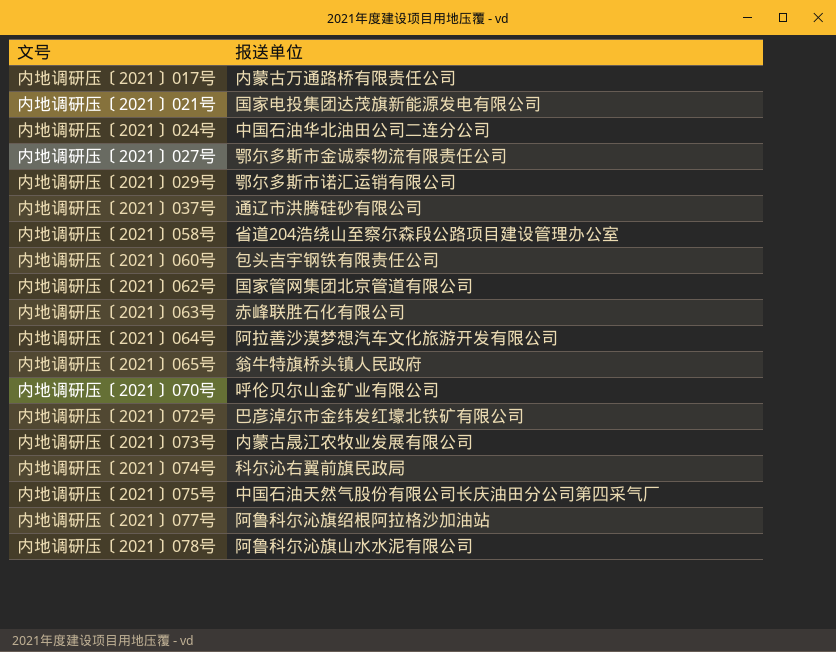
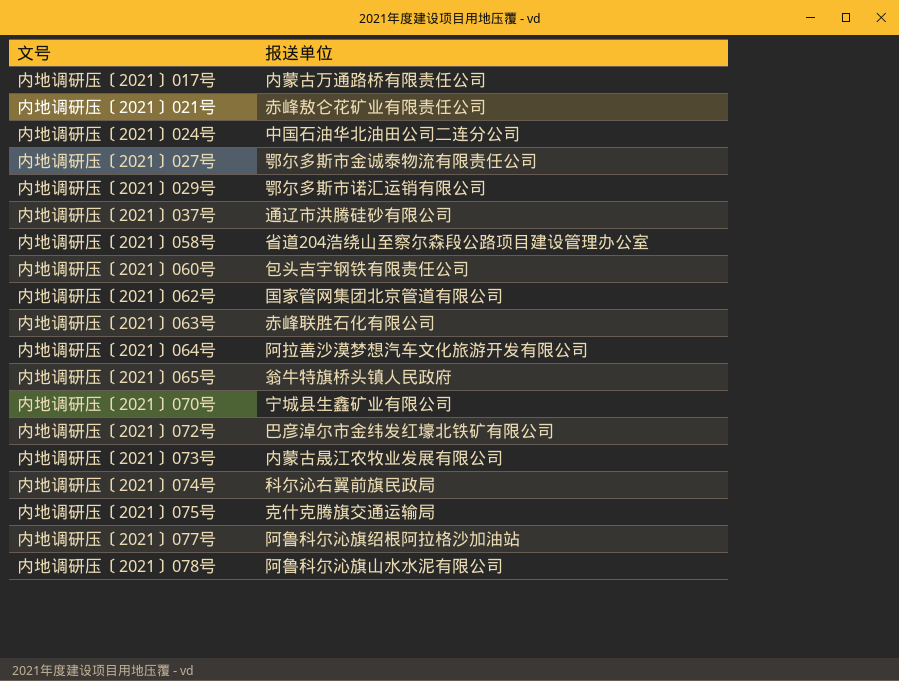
内地调研压〔2021〕021号 | 报送单位: 国家电投集团达茂旗新能源发电有限公司 -> 赤峰敖仑花矿业有限责任公司
内地调研压〔2021〕070号 | 报送单位: 呼伦贝尔山金矿业有限公司 -> 宁城县生鑫矿业有限公司
内地调研压〔2021〕075号 | 报送单位: 中国石油天然气股份有限公司长庆油田分公司第四采气厂 -> 克什克腾旗交通运输局

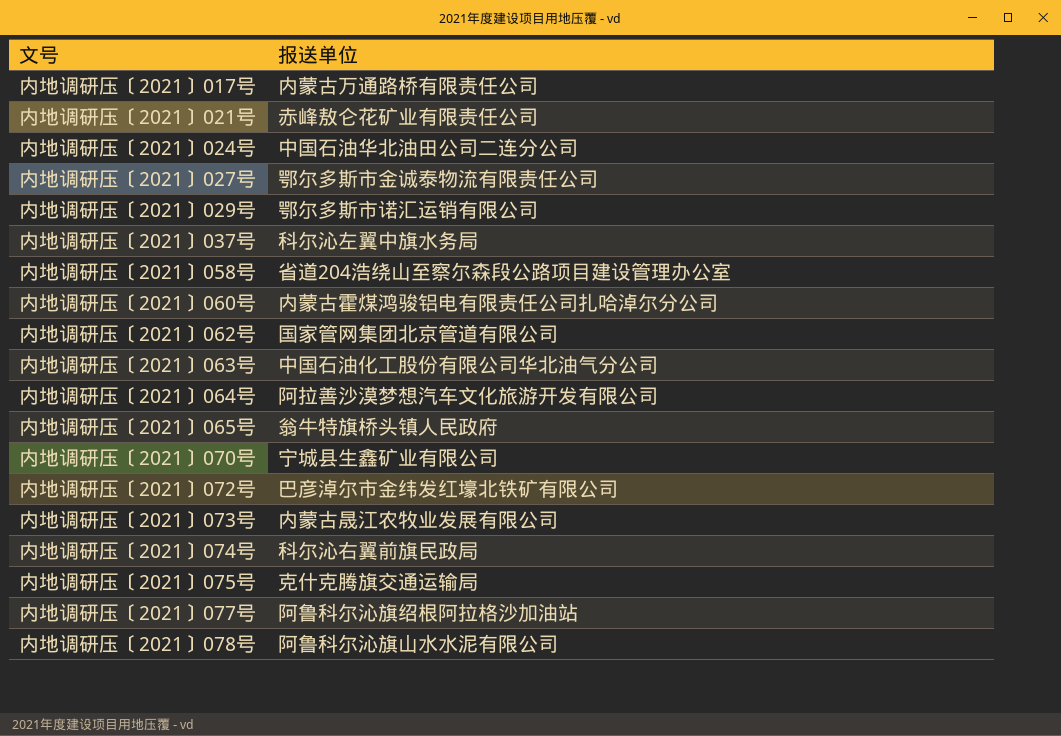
内地调研压〔2021〕037号 | 报送单位: 通辽市洪腾硅砂有限公司 -> 科尔沁左翼中旗水务局
内地调研压〔2021〕060号 | 报送单位: 包头吉宇钢铁有限责任公司 -> 内蒙古霍煤鸿骏铝电有限责任公司扎哈淖尔分公司
内地调研压〔2021〕063号 | 报送单位: 赤峰联胜石化有限公司 -> 中国石油化工股份有限公司华北油气分公司

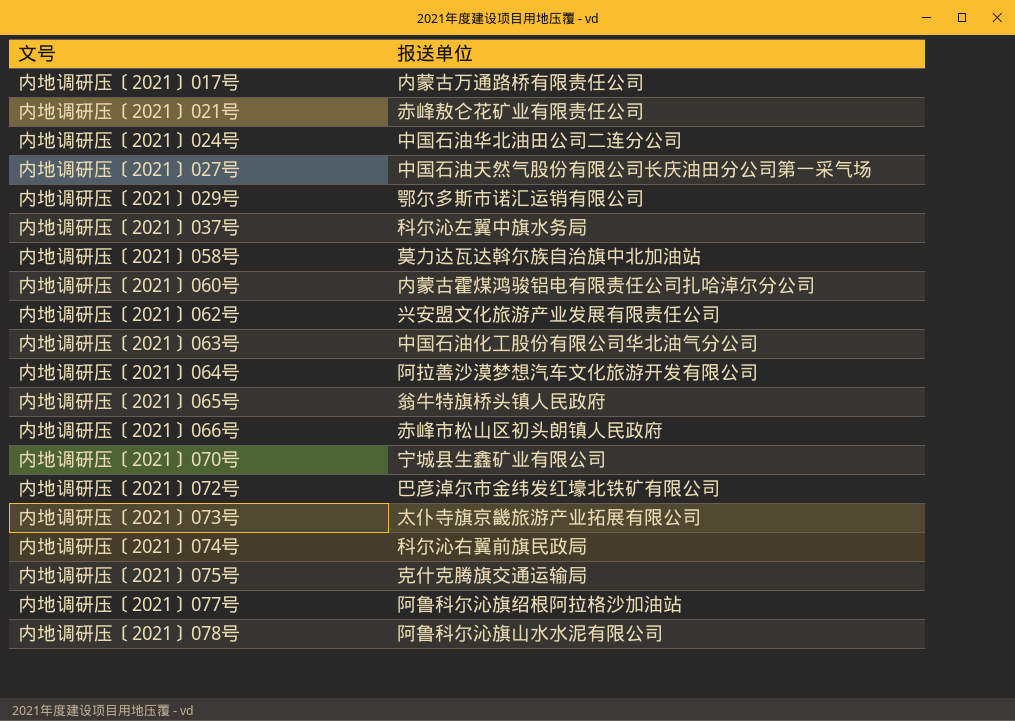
内地调研压〔2021〕027号 | 报送单位: 鄂尔多斯市金诚泰物流有限责任公司 -> 中国石油天然气股份有限公司长庆油田分公司第一采气场
内地调研压〔2021〕058号 | 报送单位: 省道204浩绕山至察尔森段公路项目建设管理办公室 -> 莫力达瓦达斡尔族自治旗中北加油站
内地调研压〔2021〕062号 | 报送单位: 国家管网集团北京管道有限公司 -> 兴安盟文化旅游产业发展有限责任公司
row 内地调研压〔2021〕066号: none -> 赤峰市松山区初头朗镇人民政府
内地调研压〔2021〕073号 | 报送单位: 内蒙古晟江农牧业发展有限公司 -> 太仆寺旗京畿旅游产业拓展有限公司

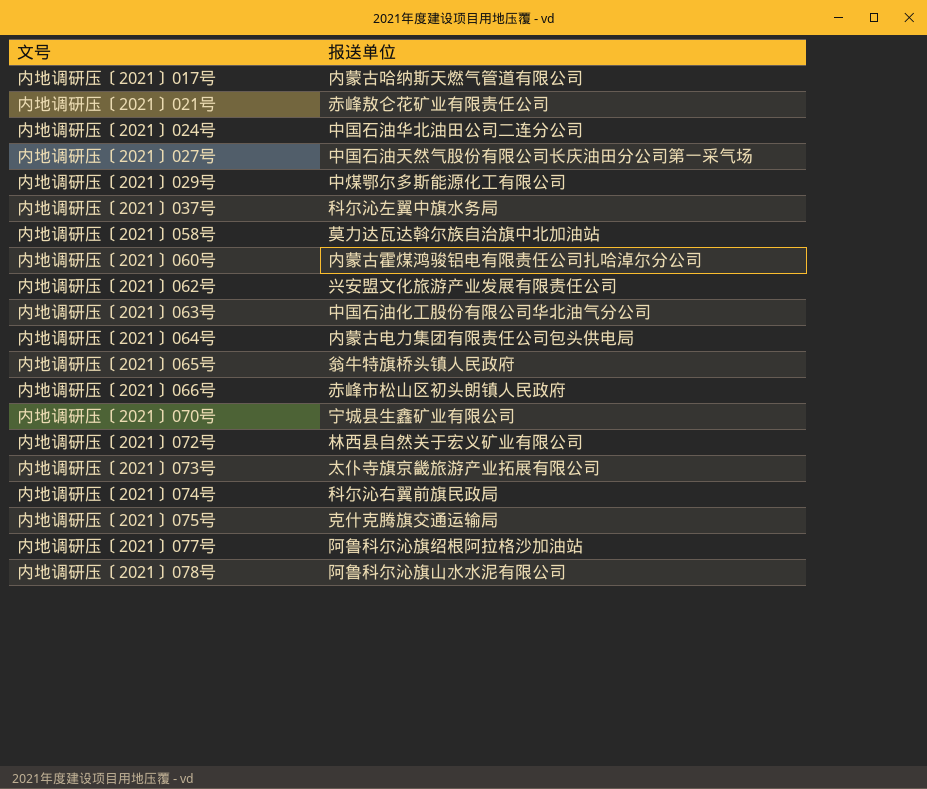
内地调研压〔2021〕017号 | 报送单位: 内蒙古万通路桥有限责任公司 -> 内蒙古哈纳斯天燃气管道有限公司
内地调研压〔2021〕029号 | 报送单位: 鄂尔多斯市诺汇运销有限公司 -> 中煤鄂尔多斯能源化工有限公司
内地调研压〔2021〕064号 | 报送单位: 阿拉善沙漠梦想汽车文化旅游开发有限公司 -> 内蒙古电力集团有限责任公司包头供电局
内地调研压〔2021〕072号 | 报送单位: 巴彦淖尔市金纬发红壕北铁矿有限公司 -> 林西县自然关于宏义矿业有限公司

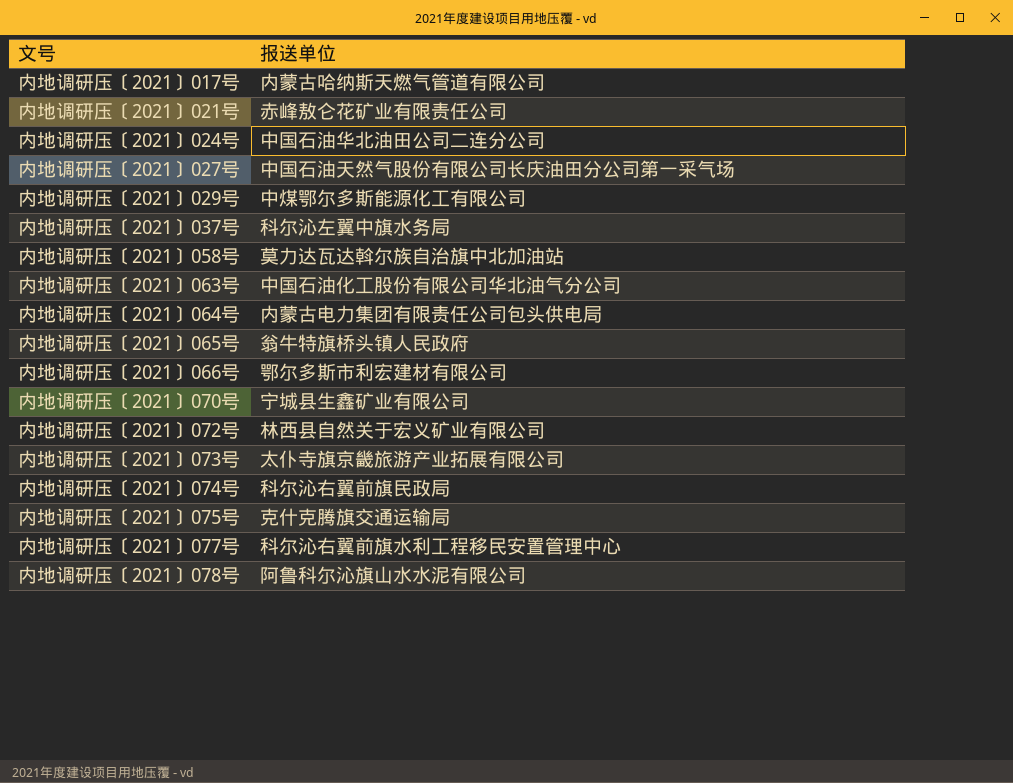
row 内地调研压〔2021〕060号: 内蒙古霍煤鸿骏铝电有限责任公司扎哈淖尔分公司 -> none
row 内地调研压〔2021〕062号: 兴安盟文化旅游产业发展有限责任公司 -> none
内地调研压〔2021〕066号 | 报送单位: 赤峰市松山区初头朗镇人民政府 -> 鄂尔多斯市利宏建材有限公司
内地调研压〔2021〕077号 | 报送单位: 阿鲁科尔沁旗绍根阿拉格沙加油站 -> 科尔沁右翼前旗水利工程移民安置管理中心

